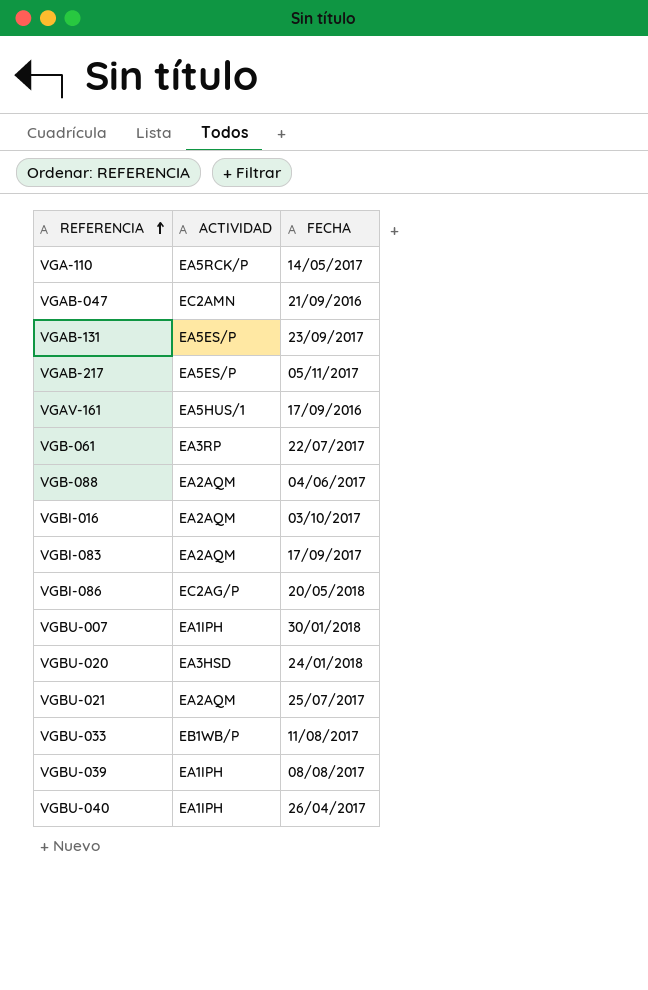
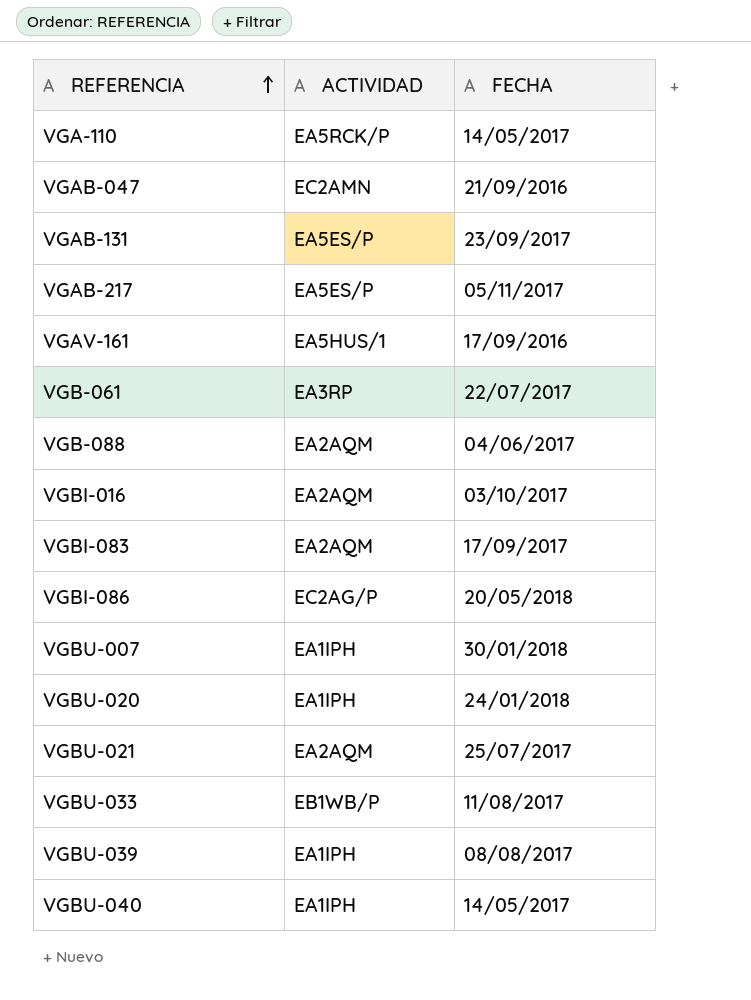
VGBU-020 | ACTIVIDAD: EA3HSD -> EA1IPH
VGBU-040 | FECHA: 26/04/2017 -> 14/05/2017

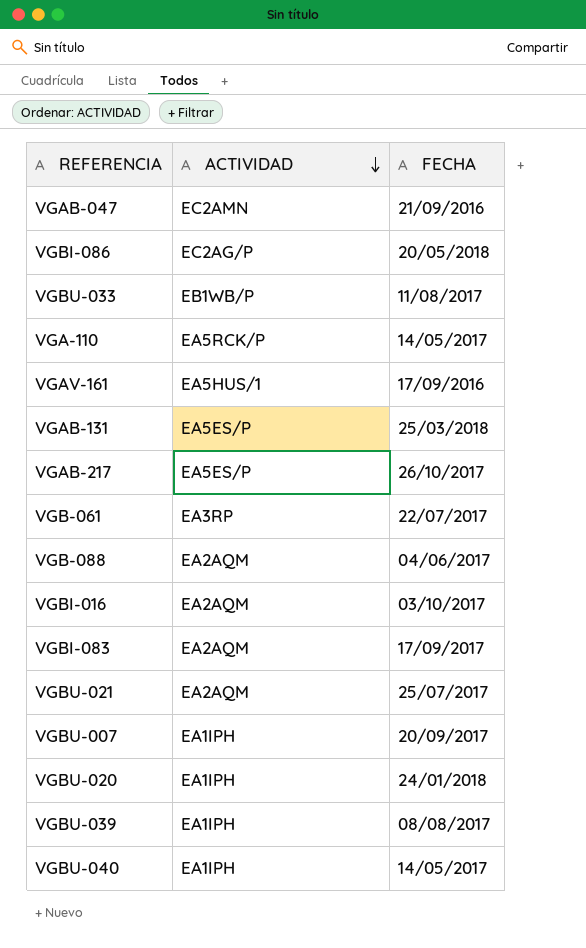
row order: REFERENCIA ascending -> ACTIVIDAD descending
VGAB-131 | FECHA: 23/09/2017 -> 25/03/2018
VGAB-217 | FECHA: 05/11/2017 -> 26/10/2017
VGBU-007 | FECHA: 30/01/2018 -> 20/09/2017

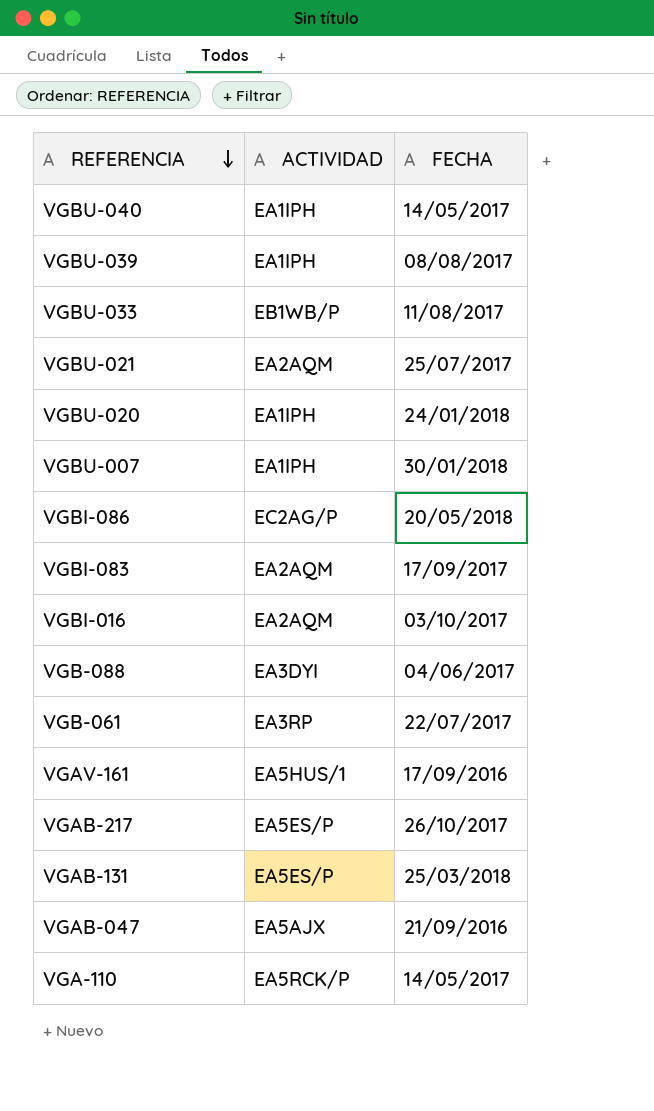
row order: ACTIVIDAD descending -> REFERENCIA descending
VGBU-007 | FECHA: 20/09/2017 -> 30/01/2018
VGB-088 | ACTIVIDAD: EA2AQM -> EA3DYI
VGAB-047 | ACTIVIDAD: EC2AMN -> EA5AJX

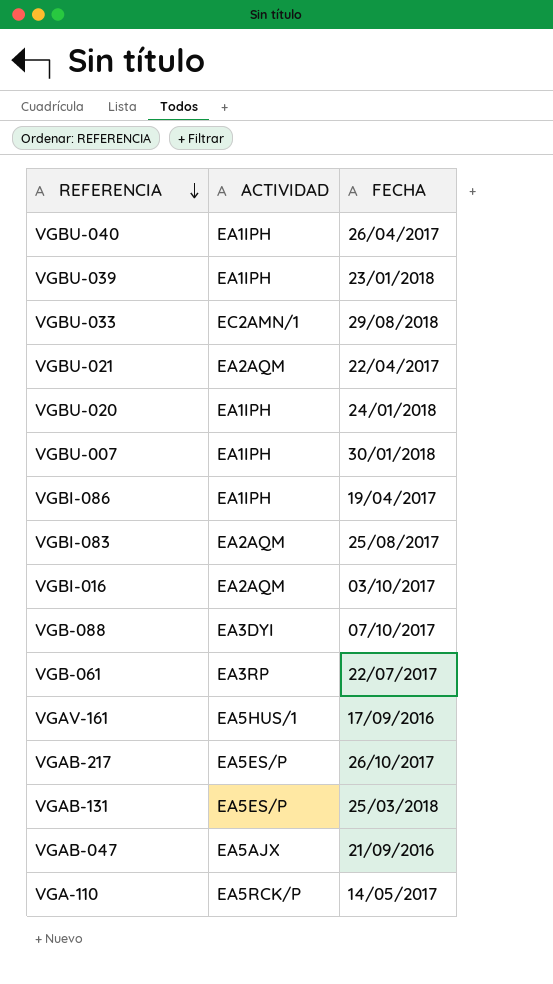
VGBU-040 | FECHA: 14/05/2017 -> 26/04/2017
VGBU-039 | FECHA: 08/08/2017 -> 23/01/2018
VGBU-033 | ACTIVIDAD: EB1WB/P -> EC2AMN/1
VGBU-033 | FECHA: 11/08/2017 -> 29/08/2018
VGBU-021 | FECHA: 25/07/2017 -> 22/04/2017
VGBI-086 | ACTIVIDAD: EC2AG/P -> EA1IPH
VGBI-086 | FECHA: 20/05/2018 -> 19/04/2017
VGBI-083 | FECHA: 17/09/2017 -> 25/08/2017
VGB-088 | FECHA: 04/06/2017 -> 07/10/2017

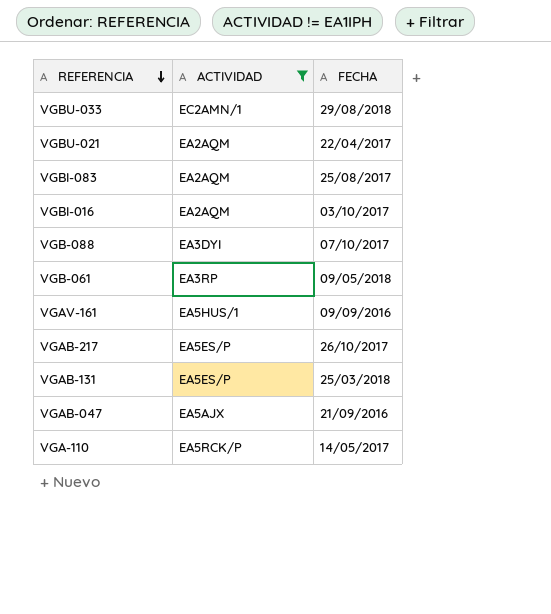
filter: none -> ACTIVIDAD != EA1IPH
VGB-061 | FECHA: 22/07/2017 -> 09/05/2018
VGAV-161 | FECHA: 17/09/2016 -> 09/09/2016

